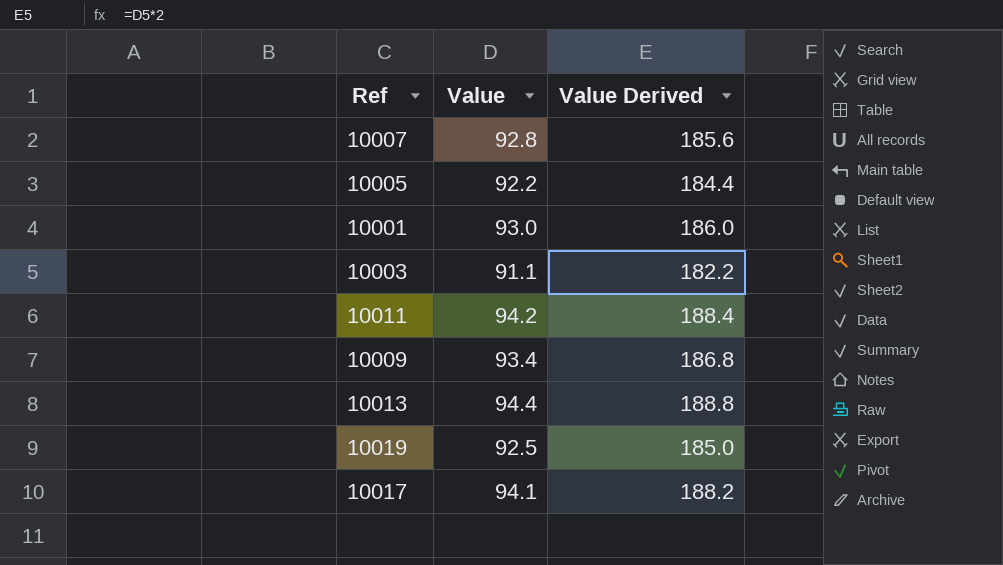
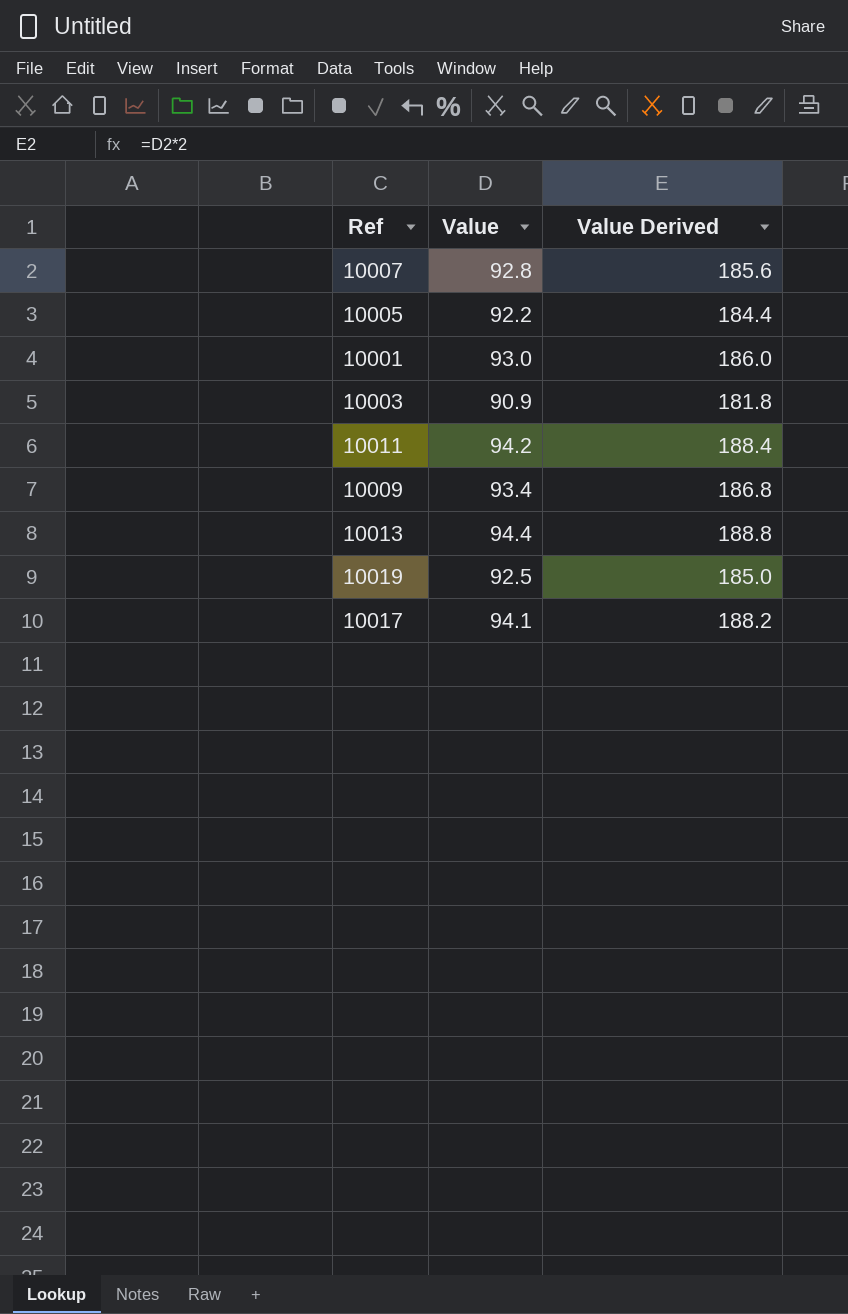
10003 | Value: 91.1 -> 90.9
10003 | Value Derived: 182.2 -> 181.8

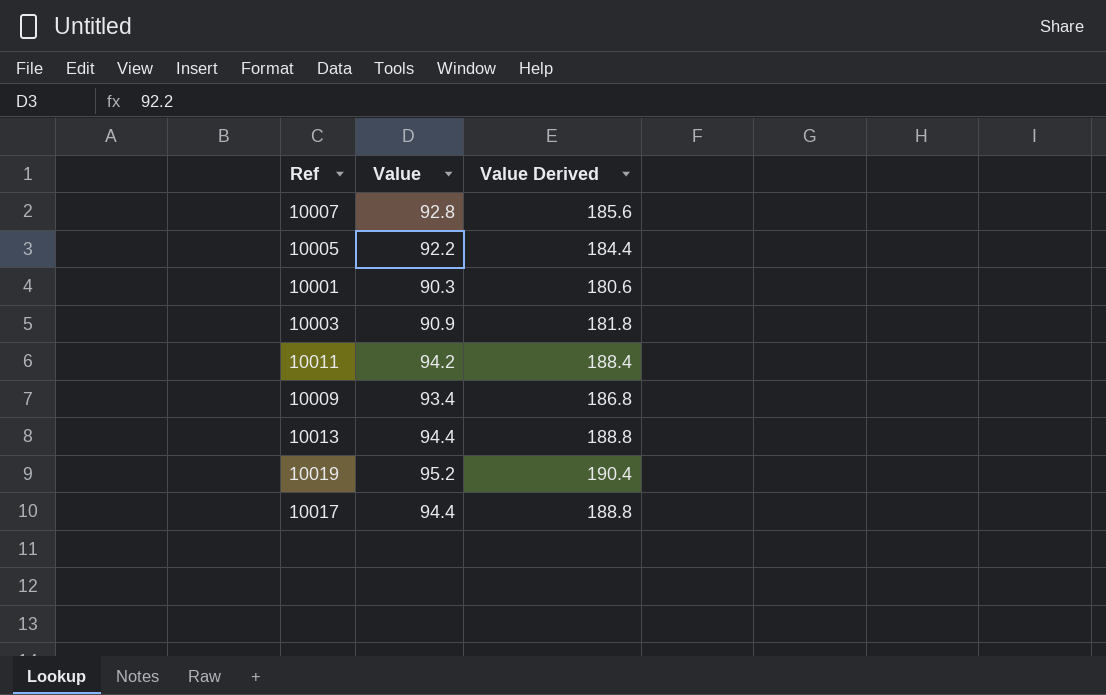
10001 | Value: 93.0 -> 90.3
10001 | Value Derived: 186.0 -> 180.6
10019 | Value: 92.5 -> 95.2
10019 | Value Derived: 185.0 -> 190.4
10017 | Value: 94.1 -> 94.4
10017 | Value Derived: 188.2 -> 188.8

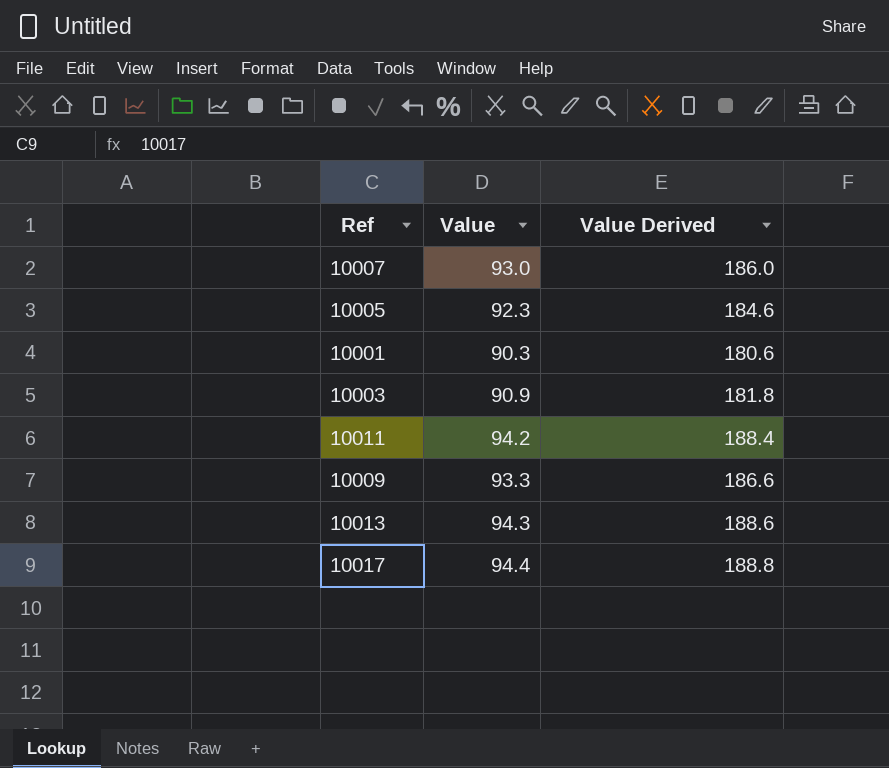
row 10019: 95.2 | 190.4 -> none
10007 | Value: 92.8 -> 93.0
10007 | Value Derived: 185.6 -> 186.0
10005 | Value: 92.2 -> 92.3
10005 | Value Derived: 184.4 -> 184.6
10009 | Value: 93.4 -> 93.3
10009 | Value Derived: 186.8 -> 186.6
10013 | Value: 94.4 -> 94.3
10013 | Value Derived: 188.8 -> 188.6

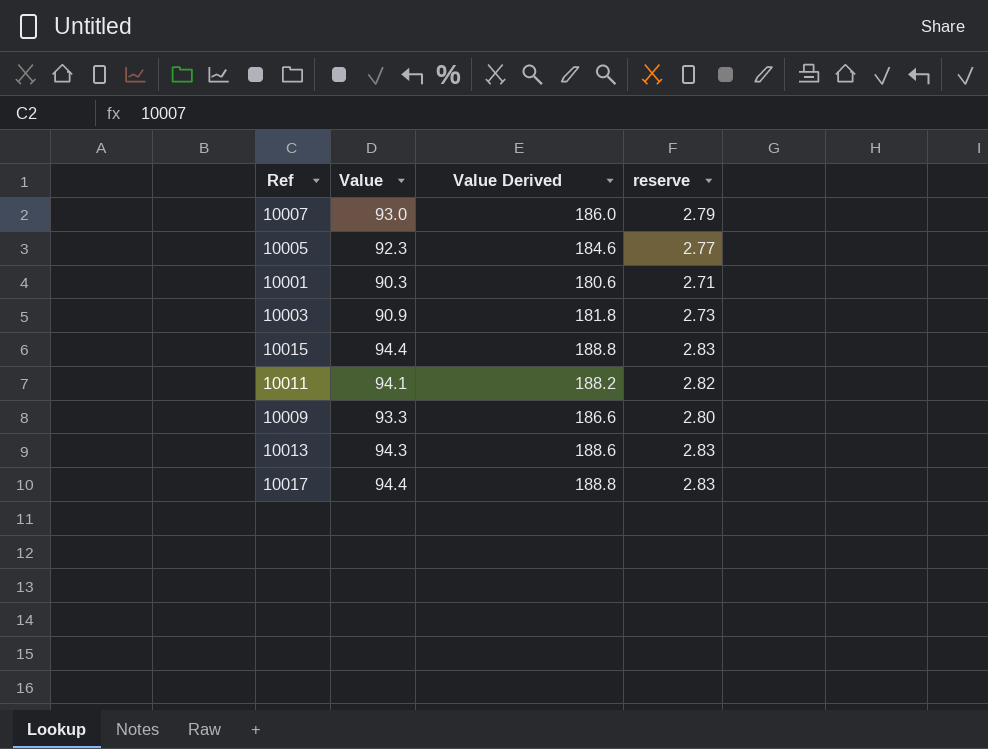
column reserve | formula: none -> [Value] * 0.03
row 10015: none -> 94.4 | 188.8 | 2.83
10011 | Value: 94.2 -> 94.1
10011 | Value Derived: 188.4 -> 188.2

